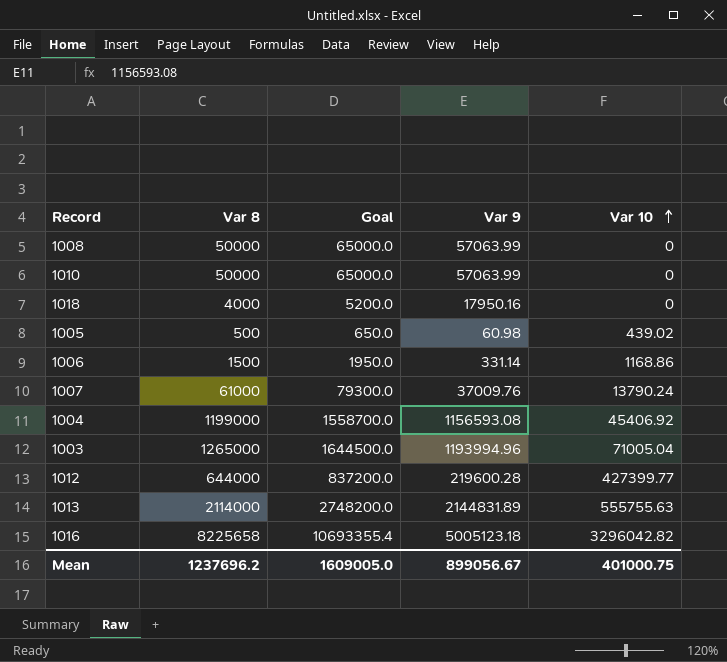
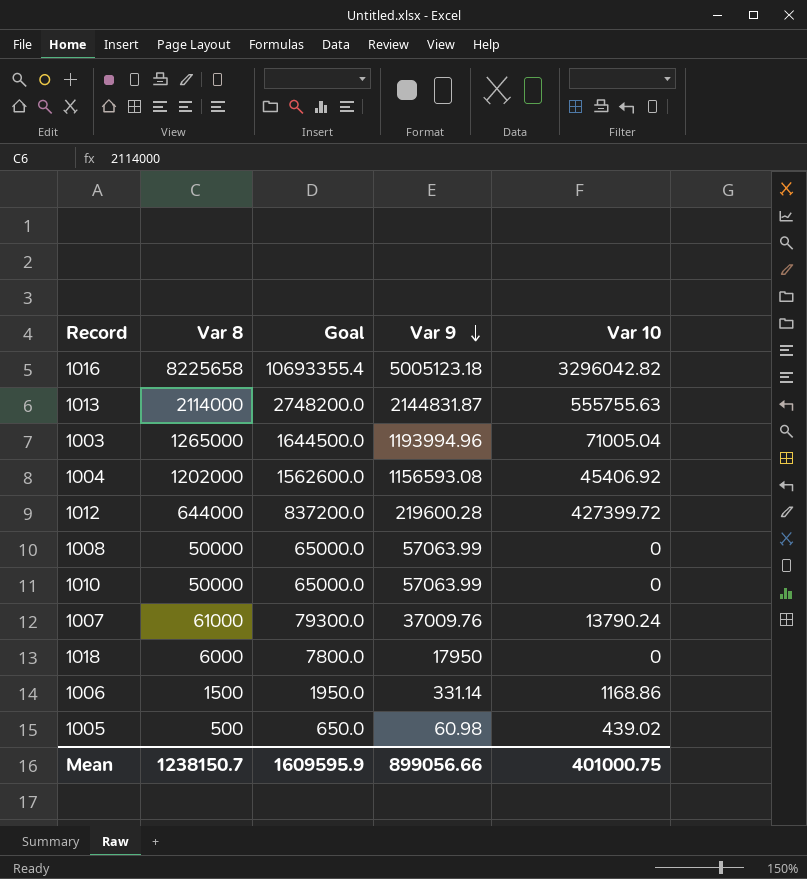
row order: Var 10 ascending -> Var 9 descending
1013 | Var 9: 2144831.89 -> 2144831.87
1004 | Var 8: 1199000 -> 1202000
1004 | Goal: 1558700.0 -> 1562600.0
1012 | Var 10: 427399.77 -> 427399.72
1018 | Var 8: 4000 -> 6000
1018 | Goal: 5200.0 -> 7800.0
1018 | Var 9: 17950.16 -> 17950
Mean | Var 8: 1237696.2 -> 1238150.7
Mean | Goal: 1609005.0 -> 1609595.9
Mean | Var 9: 899056.67 -> 899056.66

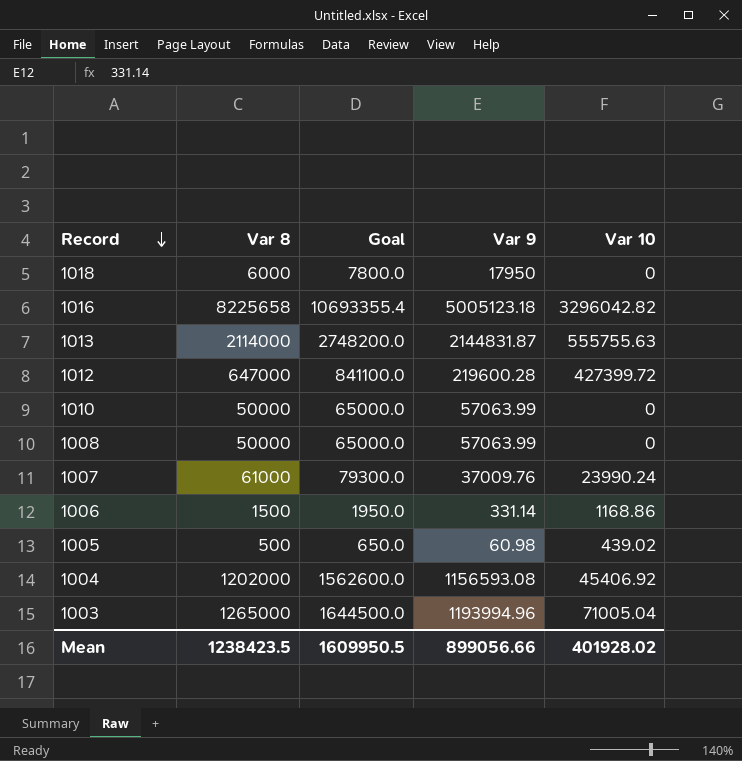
row order: Var 9 descending -> Record descending
1012 | Var 8: 644000 -> 647000
1012 | Goal: 837200.0 -> 841100.0
1007 | Var 10: 13790.24 -> 23990.24
Mean | Var 8: 1238150.7 -> 1238423.5
Mean | Goal: 1609595.9 -> 1609950.5
Mean | Var 10: 401000.75 -> 401928.02

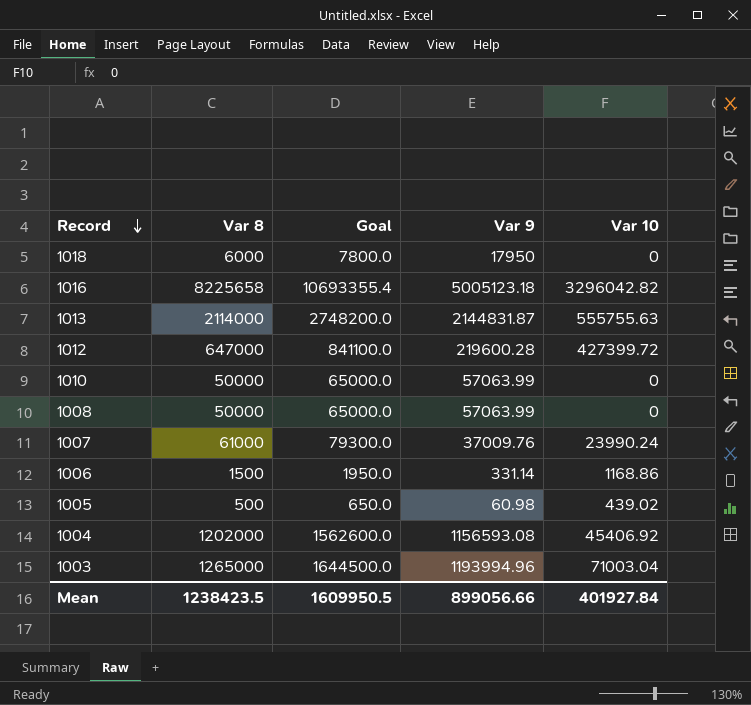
1003 | Var 10: 71005.04 -> 71003.04
Mean | Var 10: 401928.02 -> 401927.84

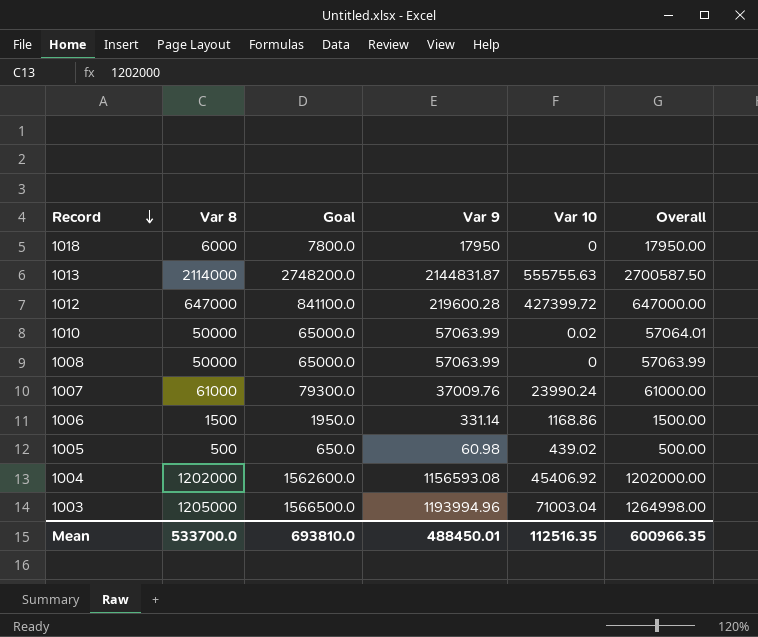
column Overall | formula: none -> [Var 9] + [Var 10]
row 1016: 8225658 | 10693355.4 | 5005123.18 | 3296042.82 -> none
1010 | Var 10: 0 -> 0.02
1003 | Var 8: 1265000 -> 1205000
1003 | Goal: 1644500.0 -> 1566500.0
Mean | Var 8: 1238423.5 -> 533700.0
Mean | Goal: 1609950.5 -> 693810.0
Mean | Var 9: 899056.66 -> 488450.01
Mean | Var 10: 401927.84 -> 112516.35

